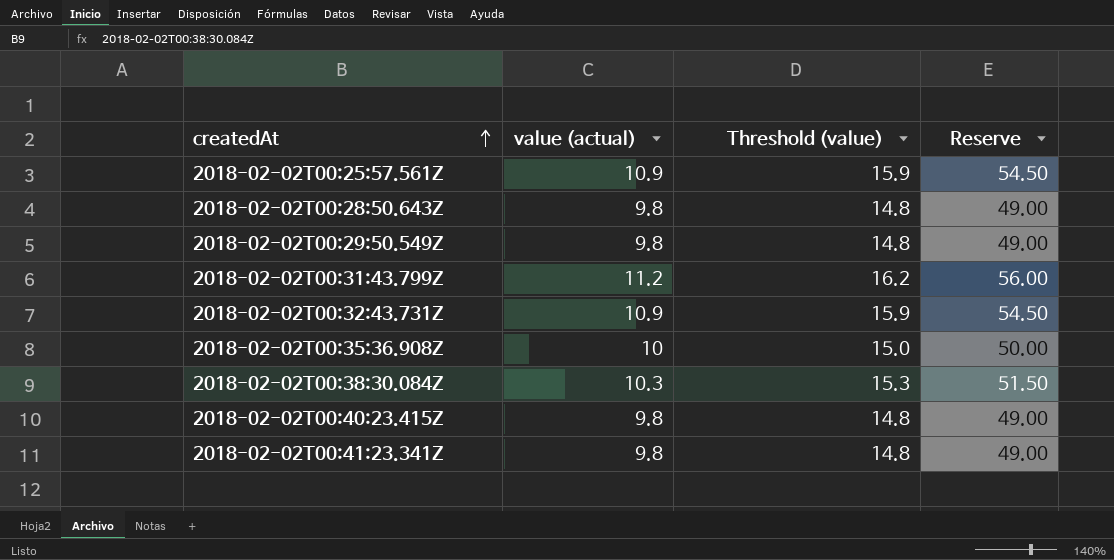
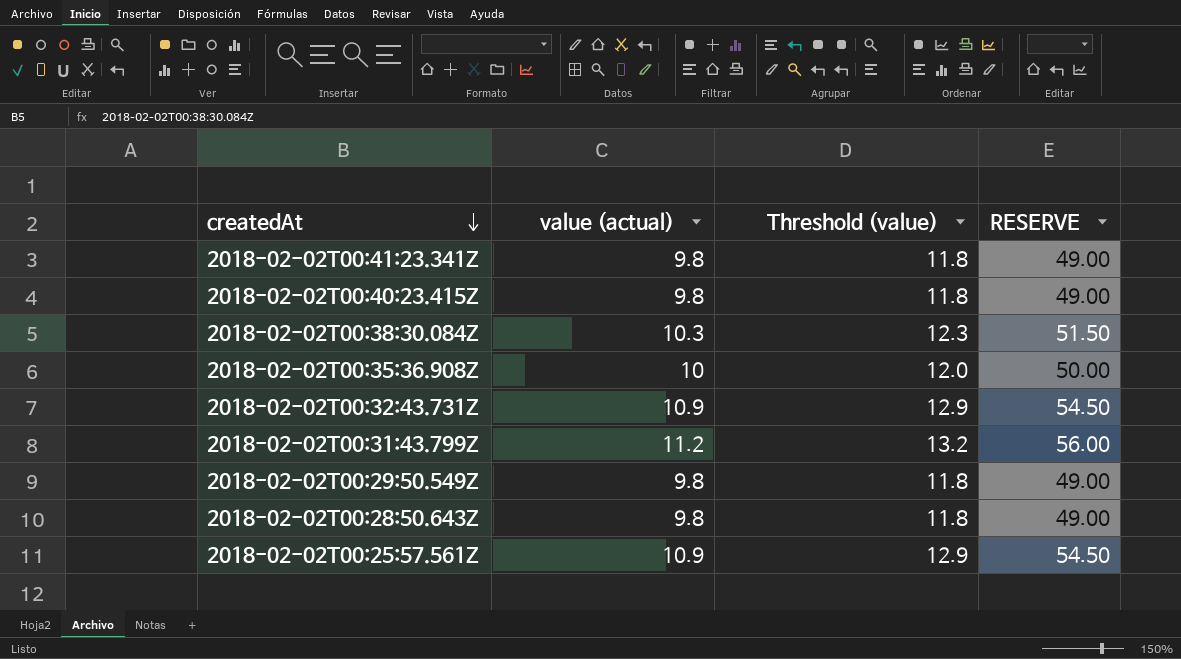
row order: createdAt ascending -> createdAt descending
column Threshold (value) | formula: [value (actual)] + 5 -> [value (actual)] + 2
column name: Reserve -> RESERVE

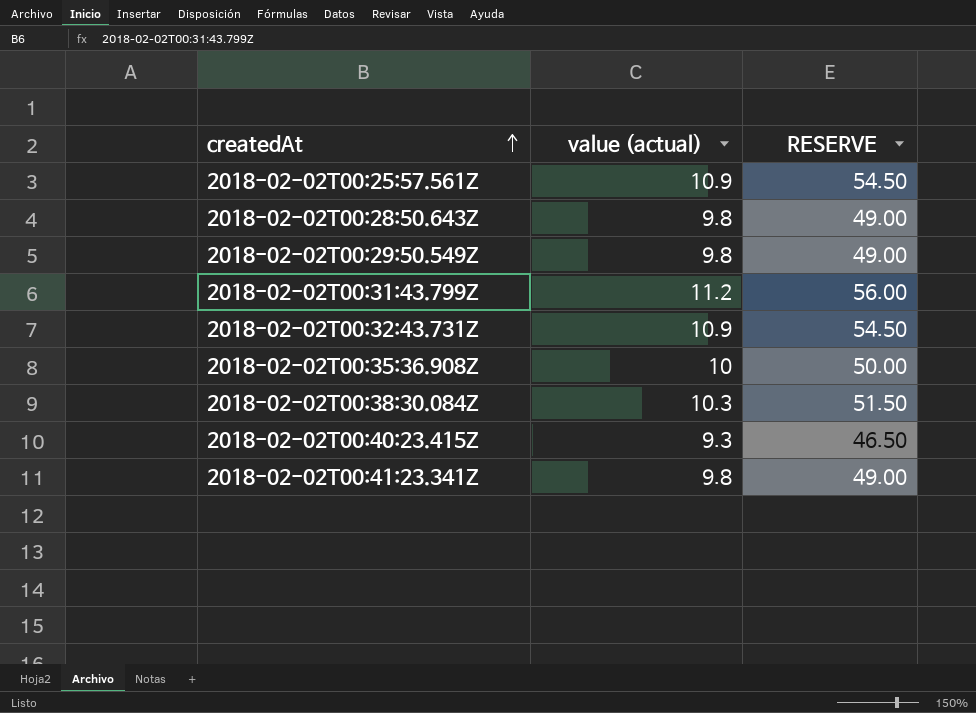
row order: createdAt descending -> createdAt ascending
column Threshold (value) | formula: [value (actual)] + 2 -> none
2018-02-02T00:40:23.415Z | value (actual): 9.8 -> 9.3
2018-02-02T00:40:23.415Z | RESERVE: 49.00 -> 46.50

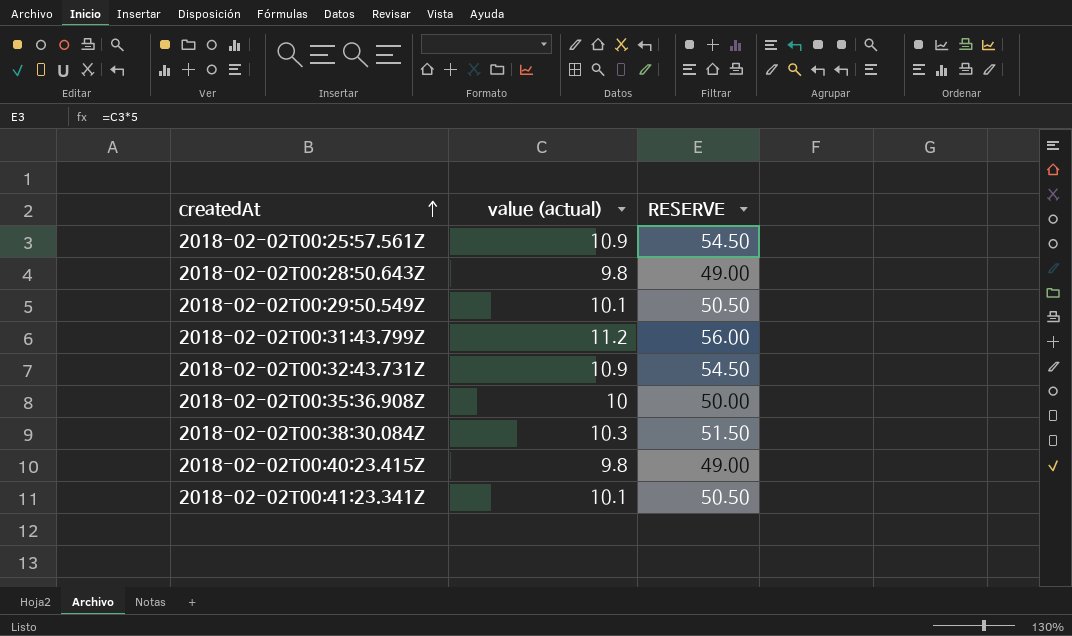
2018-02-02T00:29:50.549Z | value (actual): 9.8 -> 10.1
2018-02-02T00:29:50.549Z | RESERVE: 49.00 -> 50.50
2018-02-02T00:40:23.415Z | value (actual): 9.3 -> 9.8
2018-02-02T00:40:23.415Z | RESERVE: 46.50 -> 49.00
2018-02-02T00:41:23.341Z | value (actual): 9.8 -> 10.1
2018-02-02T00:41:23.341Z | RESERVE: 49.00 -> 50.50

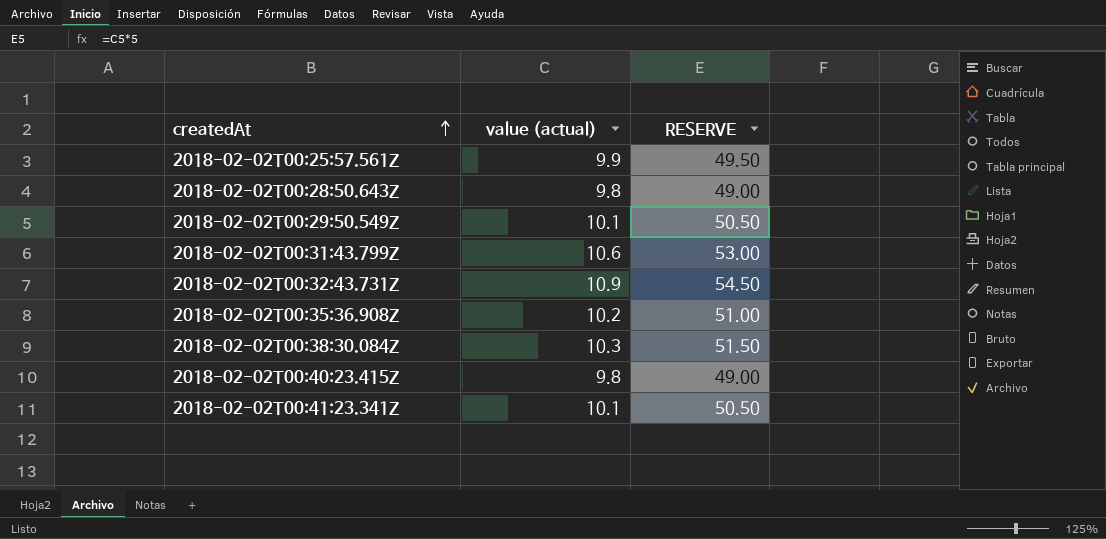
2018-02-02T00:25:57.561Z | value (actual): 10.9 -> 9.9
2018-02-02T00:25:57.561Z | RESERVE: 54.50 -> 49.50
2018-02-02T00:31:43.799Z | value (actual): 11.2 -> 10.6
2018-02-02T00:31:43.799Z | RESERVE: 56.00 -> 53.00
2018-02-02T00:35:36.908Z | value (actual): 10 -> 10.2
2018-02-02T00:35:36.908Z | RESERVE: 50.00 -> 51.00

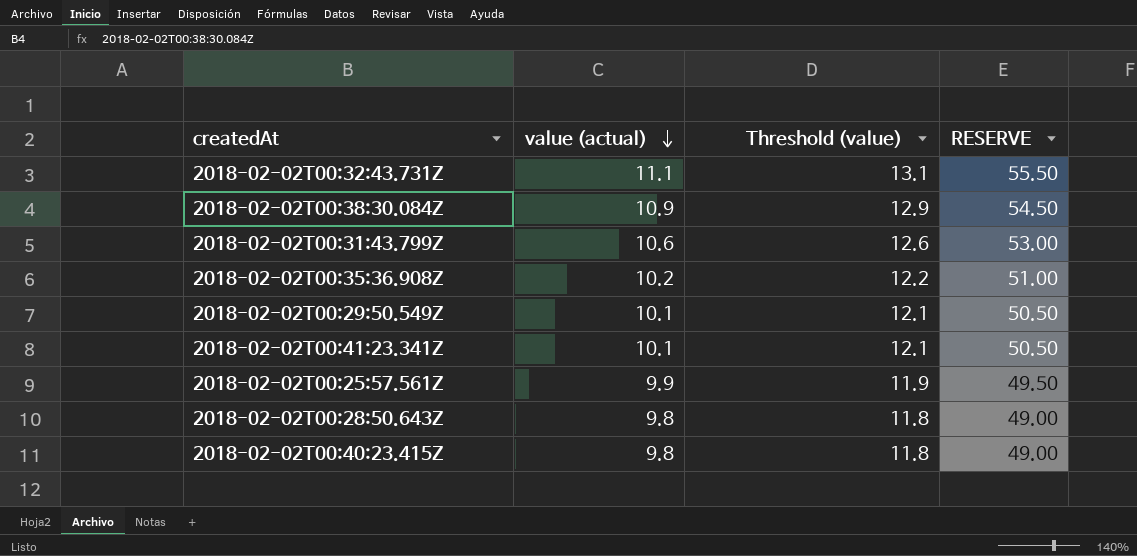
row order: createdAt ascending -> value (actual) descending
column Threshold (value) | formula: none -> [value (actual)] + 2
2018-02-02T00:32:43.731Z | value (actual): 10.9 -> 11.1
2018-02-02T00:32:43.731Z | RESERVE: 54.50 -> 55.50
2018-02-02T00:38:30.084Z | value (actual): 10.3 -> 10.9
2018-02-02T00:38:30.084Z | RESERVE: 51.50 -> 54.50

